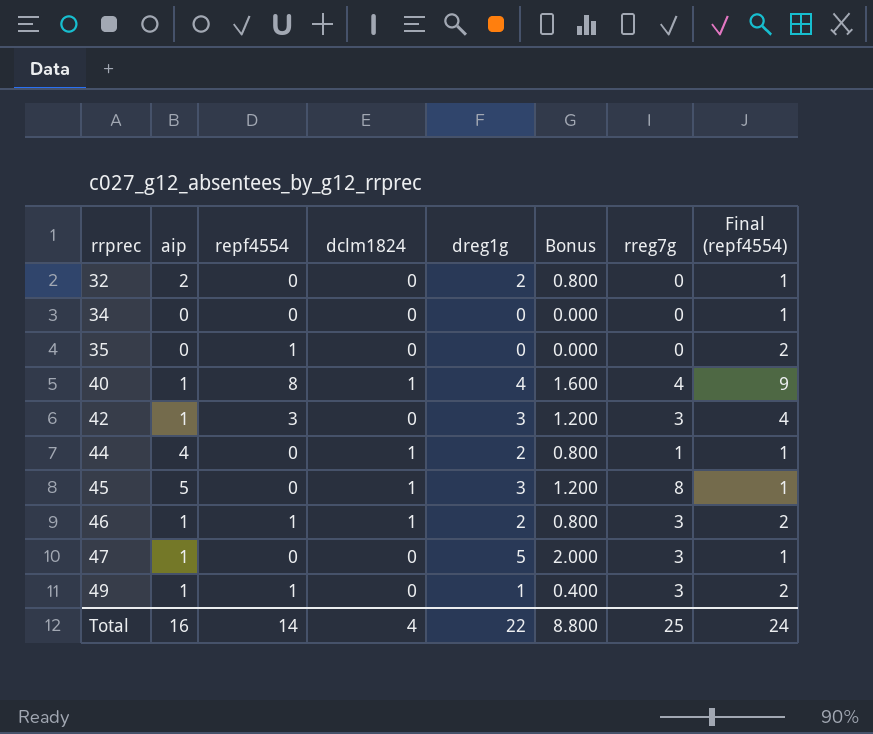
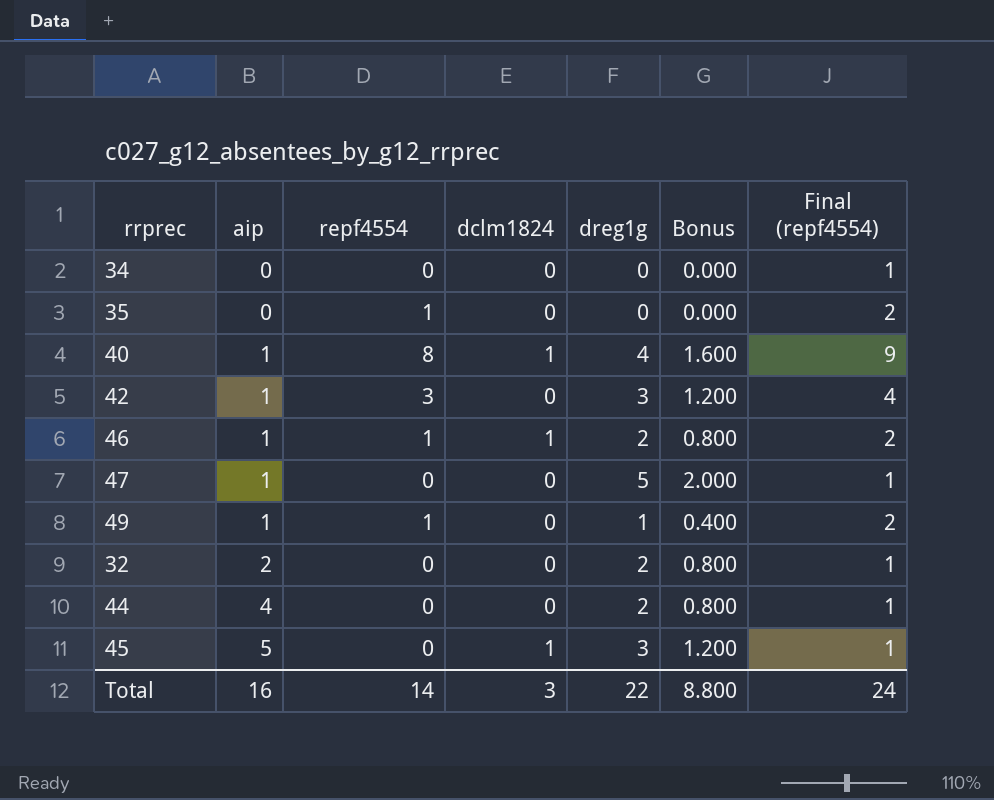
row order: rrprec ascending -> aip ascending
column rreg7g | position: 7 -> none
44 | dclm1824: 1 -> 0
Total | dclm1824: 4 -> 3

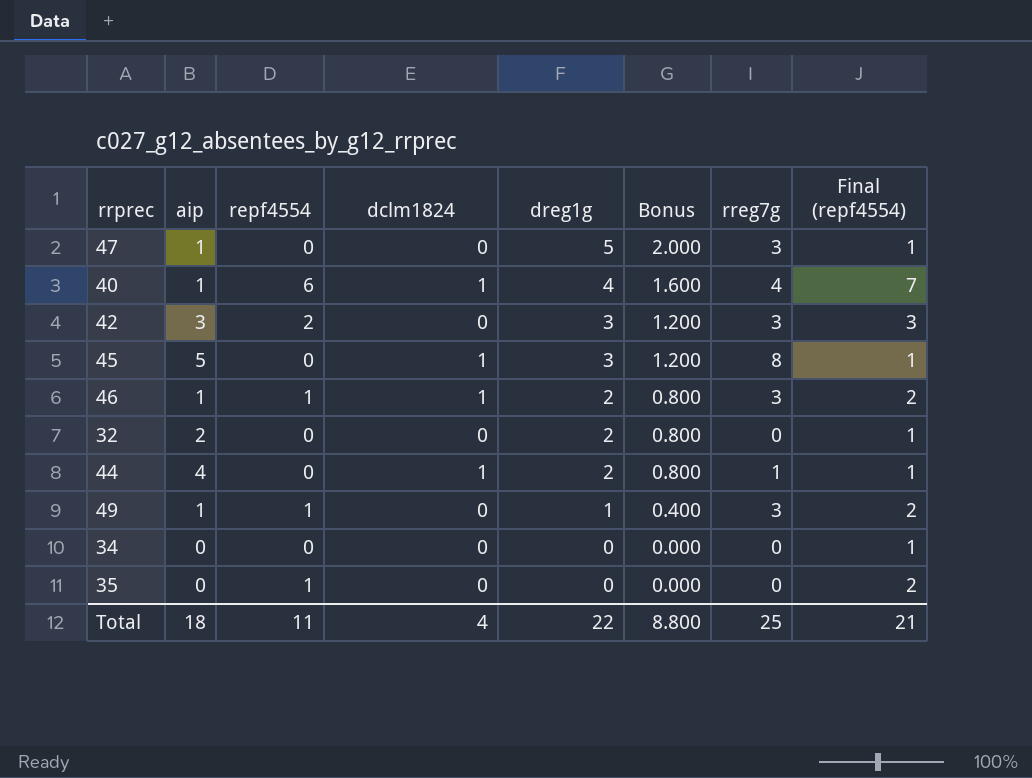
row order: aip ascending -> dreg1g descending
column rreg7g | position: none -> 7
40 | repf4554: 8 -> 6
40 | Final (repf4554): 9 -> 7
42 | aip: 1 -> 3
42 | repf4554: 3 -> 2
42 | Final (repf4554): 4 -> 3
44 | dclm1824: 0 -> 1
Total | aip: 16 -> 18
Total | repf4554: 14 -> 11
Total | dclm1824: 3 -> 4
Total | Final (repf4554): 24 -> 21

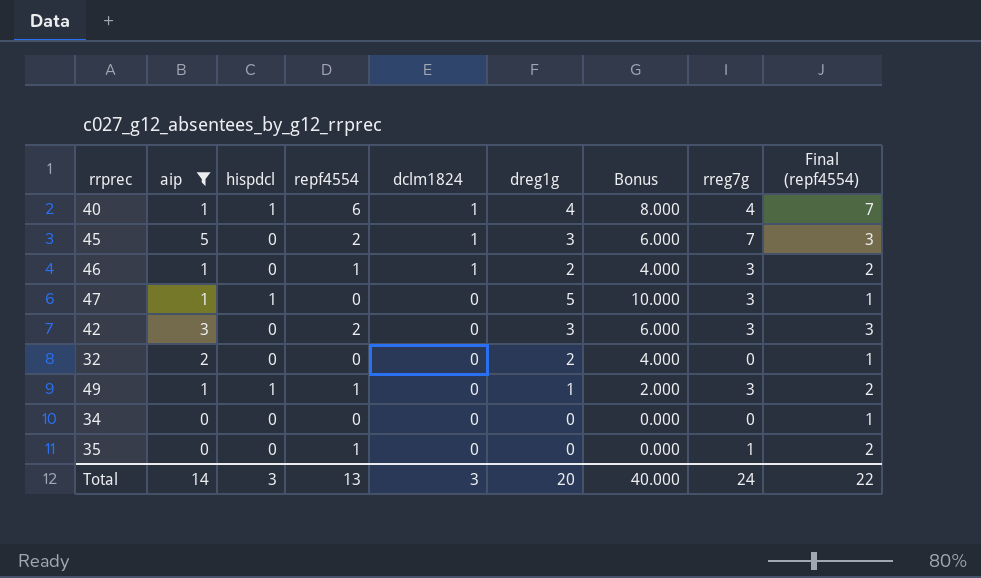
filter: none -> aip != 4
row order: dreg1g descending -> dclm1824 descending
column hispdcl | position: none -> 3
column Bonus | formula: [dreg1g] * 0.4 -> [dreg1g] * 2
45 | repf4554: 0 -> 2
45 | rreg7g: 8 -> 7
45 | Final (repf4554): 1 -> 3
35 | rreg7g: 0 -> 1
Total | aip: 18 -> 14
Total | repf4554: 11 -> 13
Total | dclm1824: 4 -> 3
Total | dreg1g: 22 -> 20
Total | Bonus: 8.800 -> 40.000
Total | rreg7g: 25 -> 24
Total | Final (repf4554): 21 -> 22

